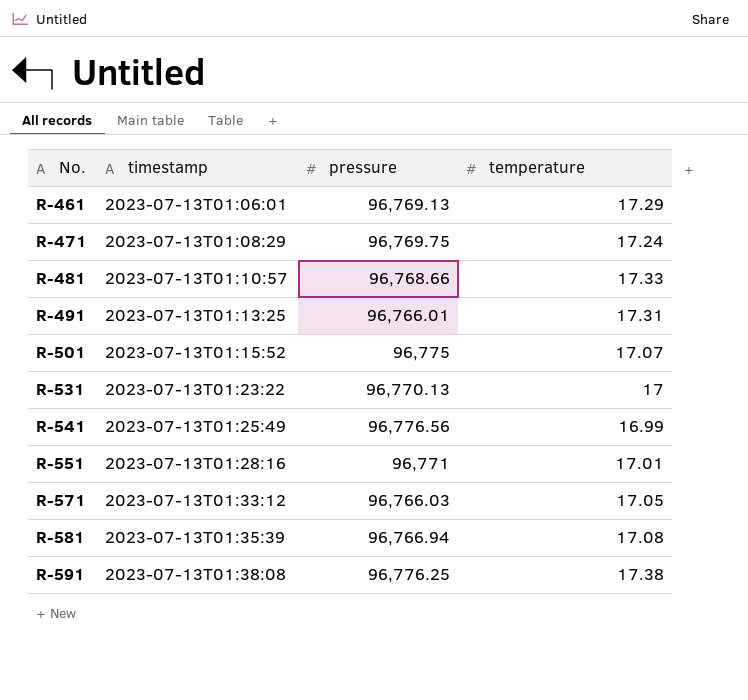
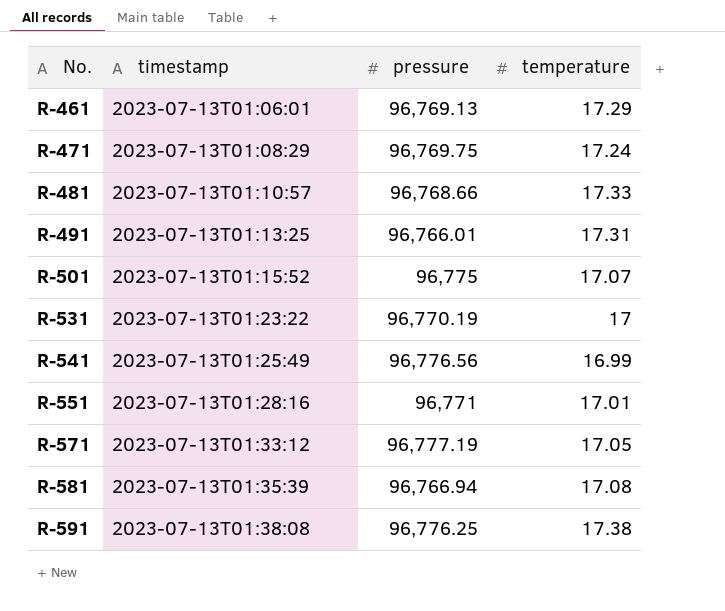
R-531 | pressure: 96,770.13 -> 96,770.19
R-571 | pressure: 96,766.03 -> 96,777.19

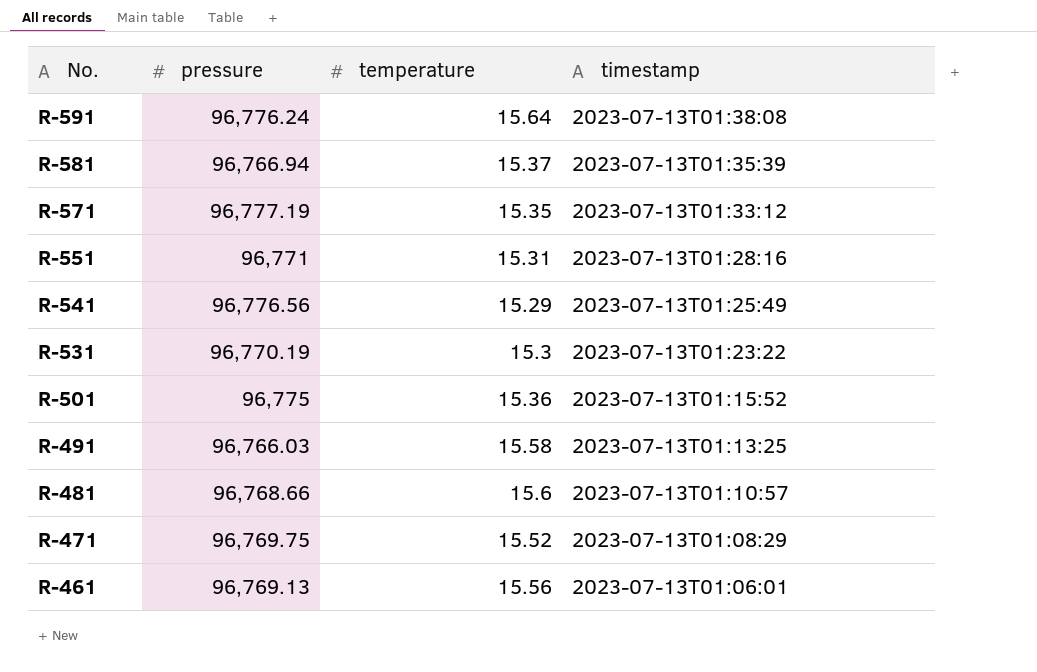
row order: No. ascending -> No. descending
column timestamp | position: 2 -> 4
R-591 | pressure: 96,776.25 -> 96,776.24
R-591 | temperature: 17.38 -> 15.64
R-581 | temperature: 17.08 -> 15.37
R-571 | temperature: 17.05 -> 15.35
R-551 | temperature: 17.01 -> 15.31
R-541 | temperature: 16.99 -> 15.29
R-531 | temperature: 17 -> 15.3
R-501 | temperature: 17.07 -> 15.36
R-491 | pressure: 96,766.01 -> 96,766.03
R-491 | temperature: 17.31 -> 15.58
R-481 | temperature: 17.33 -> 15.6
R-471 | temperature: 17.24 -> 15.52
R-461 | temperature: 17.29 -> 15.56

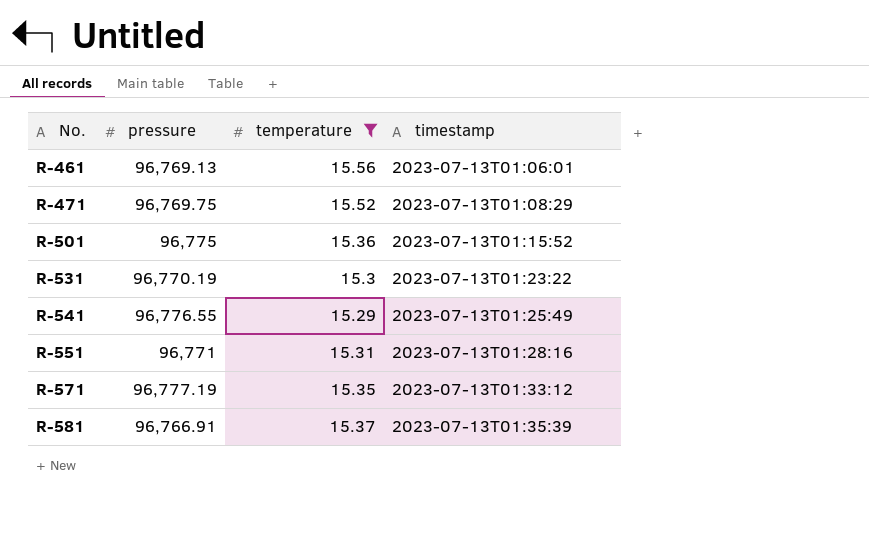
filter: none -> temperature <= 15.56
row order: No. descending -> No. ascending
R-541 | pressure: 96,776.56 -> 96,776.55
R-581 | pressure: 96,766.94 -> 96,766.91

